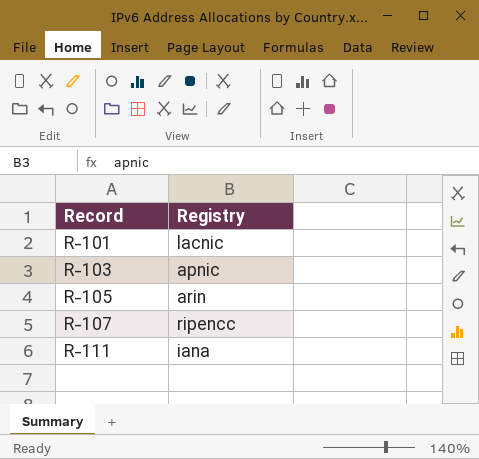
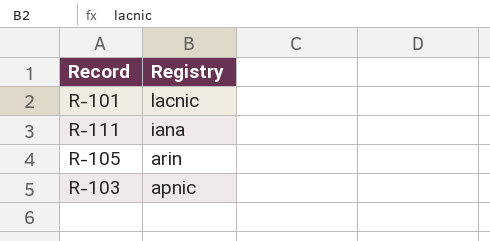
row order: Record ascending -> Registry descending
row R-107: ripencc -> none

